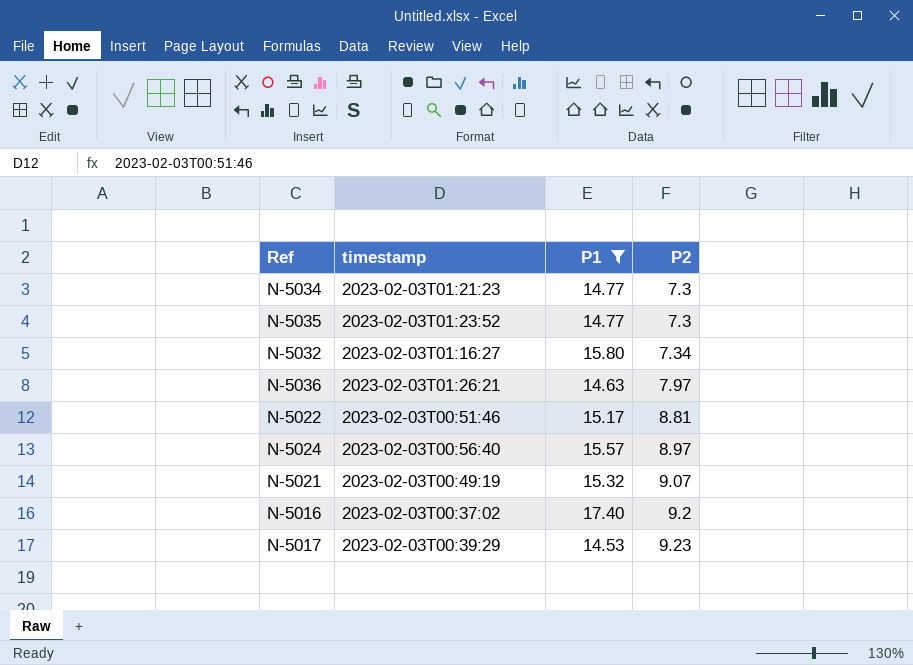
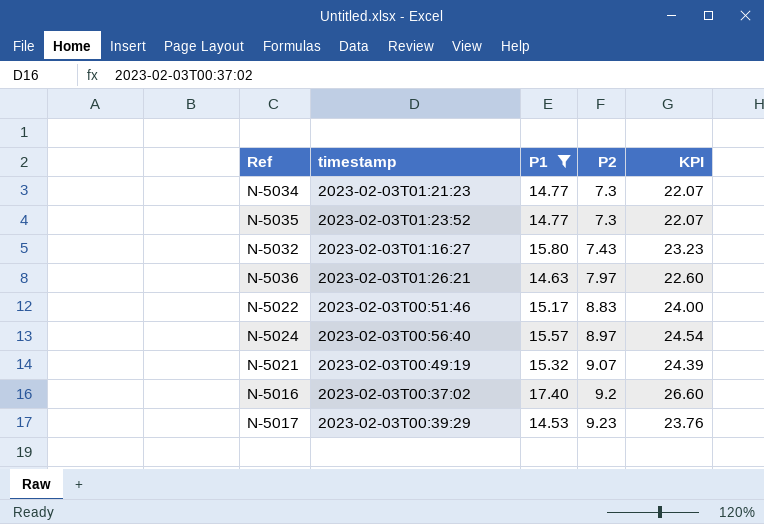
column KPI | formula: none -> [P1] + [P2]
N-5032 | P2: 7.34 -> 7.43
N-5022 | P2: 8.81 -> 8.83

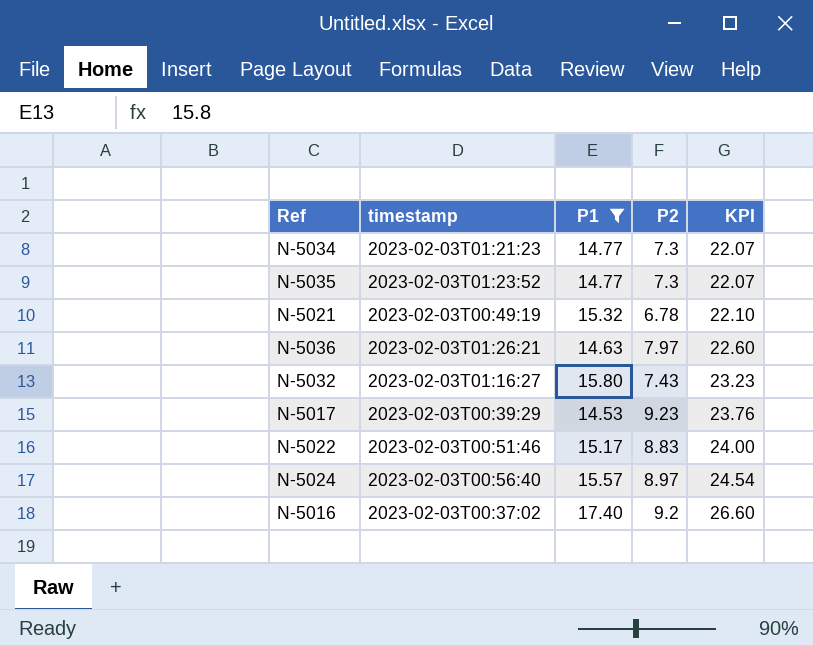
row order: P2 ascending -> KPI ascending
N-5021 | P2: 9.07 -> 6.78
N-5021 | KPI: 24.39 -> 22.10

